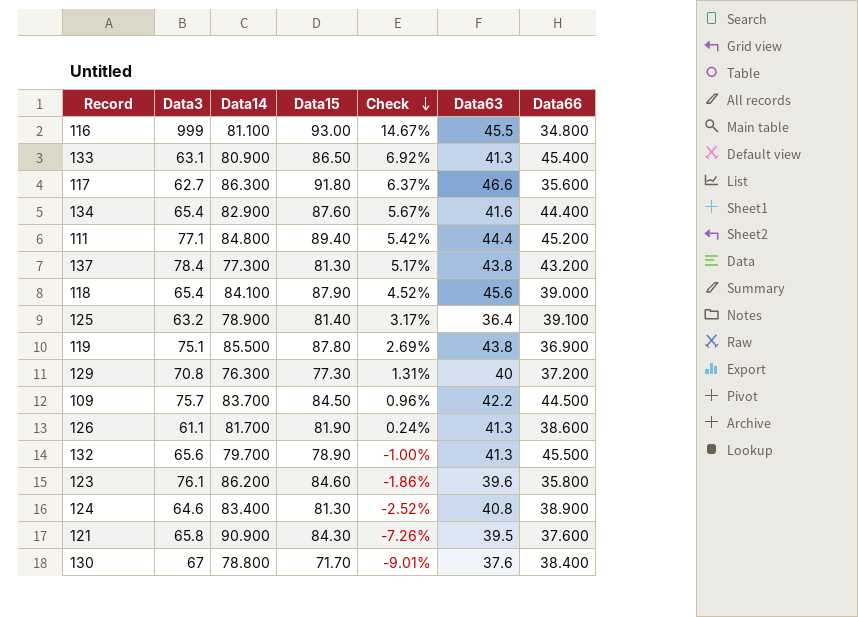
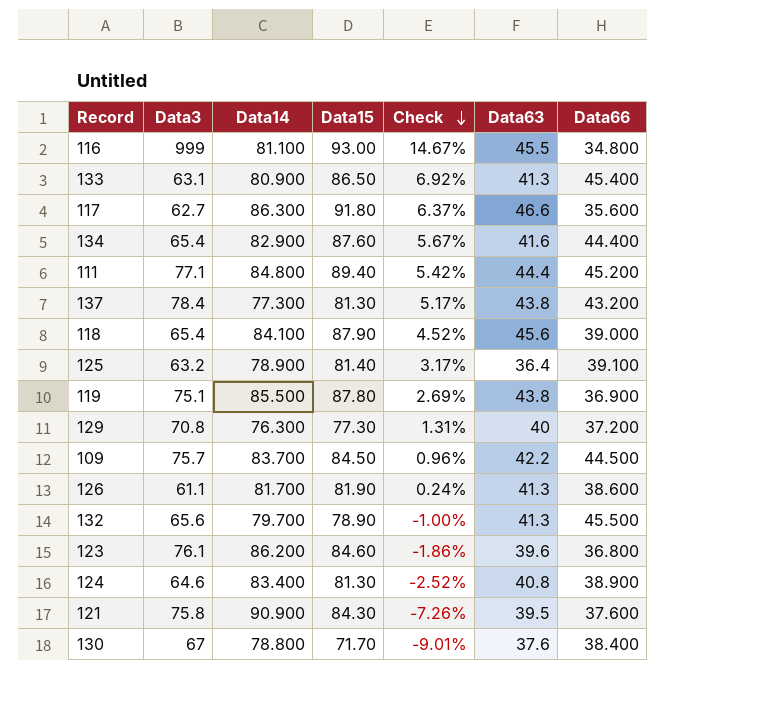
123 | Data66: 35.800 -> 36.800
121 | Data3: 65.8 -> 75.8

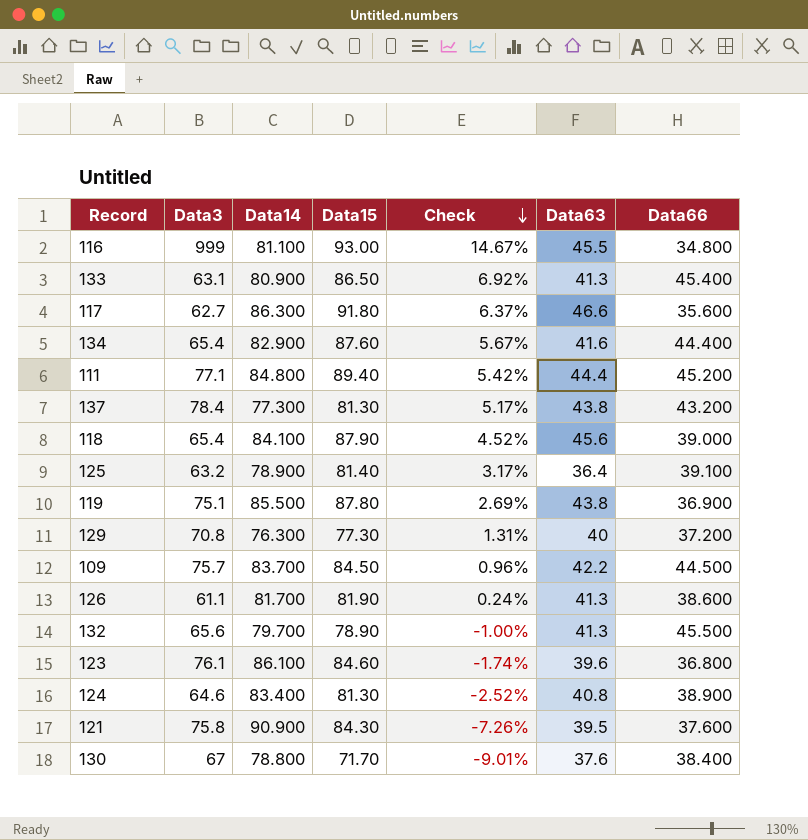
123 | Data14: 86.200 -> 86.100
123 | Check: -1.86% -> -1.74%

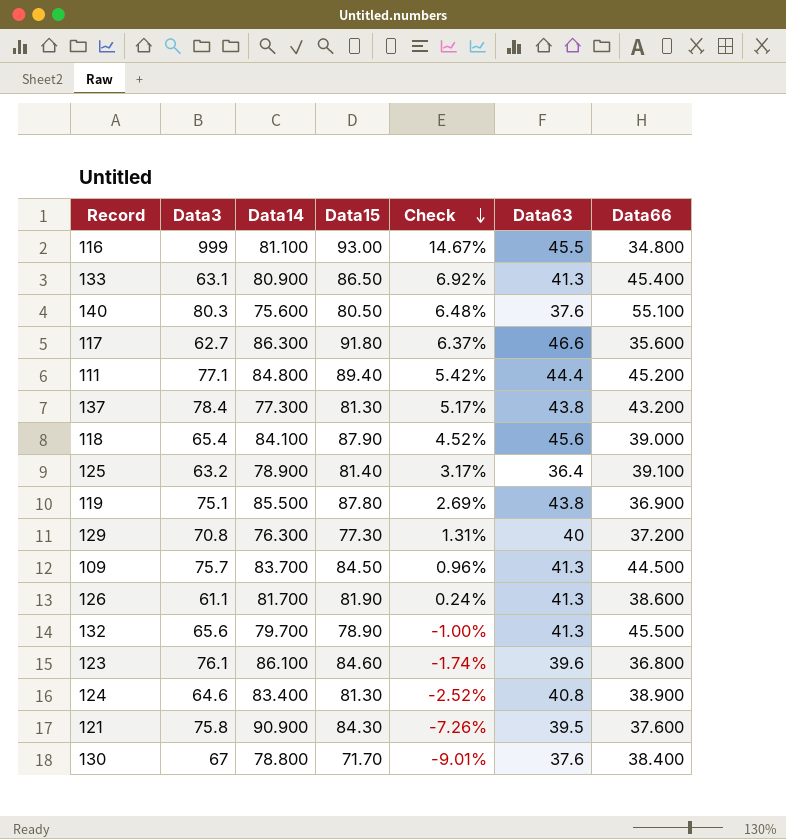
row 134: 65.4 | 82.900 | 87.60 | 5.67% | 41.6 | 44.400 -> none
row 140: none -> 80.3 | 75.600 | 80.50 | 6.48% | 37.6 | 55.100
109 | Data63: 42.2 -> 41.3

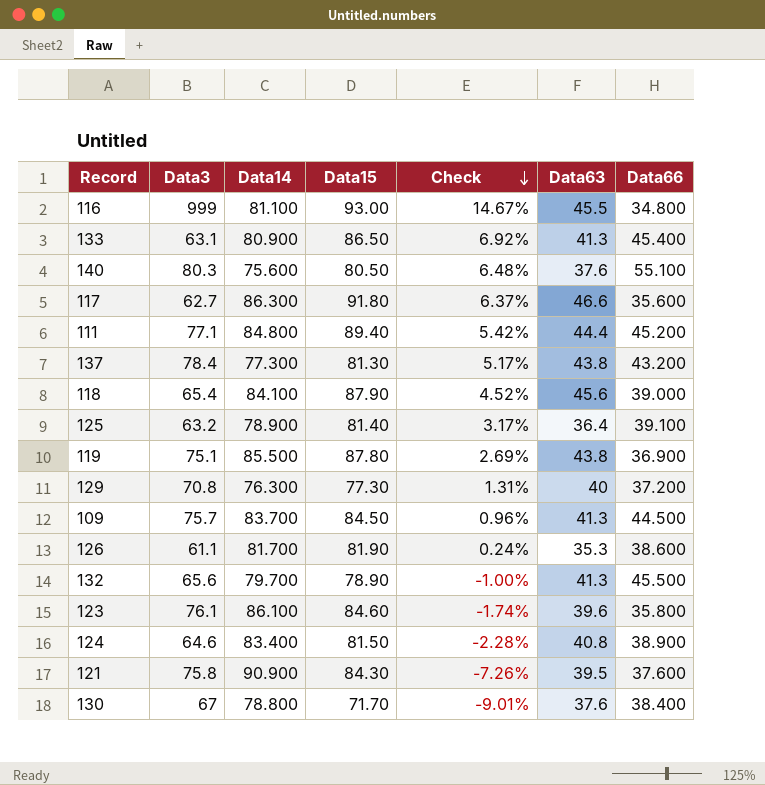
126 | Data63: 41.3 -> 35.3
123 | Data66: 36.800 -> 35.800
124 | Data15: 81.30 -> 81.50
124 | Check: -2.52% -> -2.28%

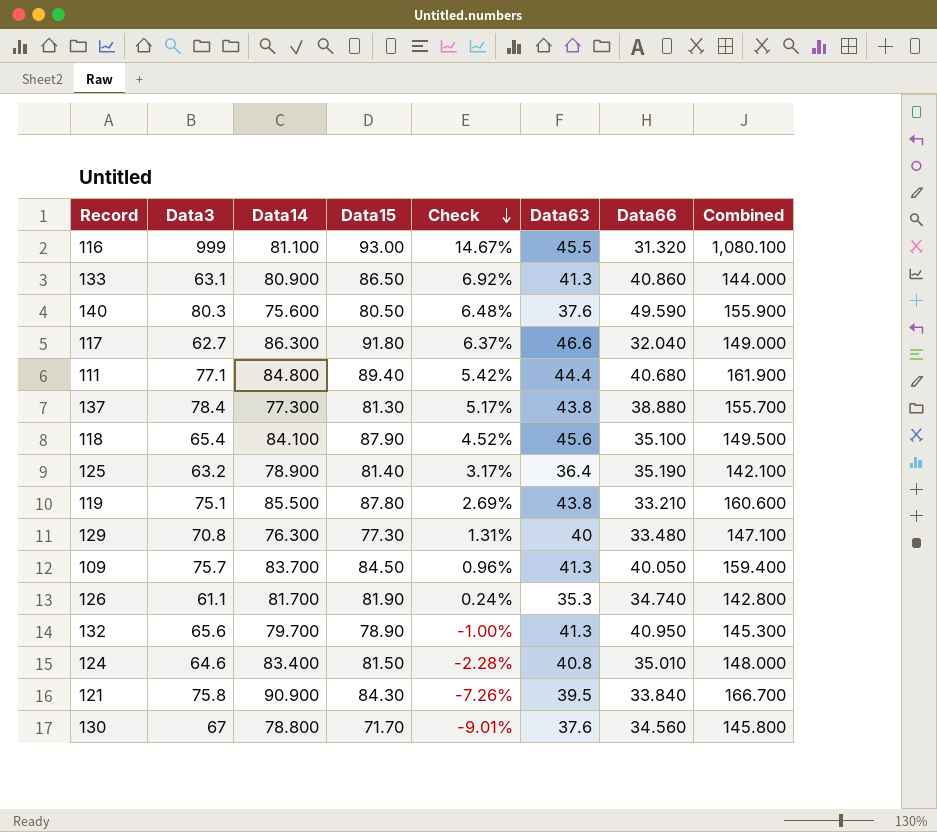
column Combined | formula: none -> [Data3] + [Data14]
row 123: 76.1 | 86.100 | 84.60 | -1.74% | 39.6 | 35.800 -> none
116 | Data66: 34.800 -> 31.320
133 | Data66: 45.400 -> 40.860
140 | Data66: 55.100 -> 49.590
117 | Data66: 35.600 -> 32.040
111 | Data66: 45.200 -> 40.680
137 | Data66: 43.200 -> 38.880
118 | Data66: 39.000 -> 35.100
125 | Data66: 39.100 -> 35.190
119 | Data66: 36.900 -> 33.210
129 | Data66: 37.200 -> 33.480
109 | Data66: 44.500 -> 40.050
126 | Data66: 38.600 -> 34.740
132 | Data66: 45.500 -> 40.950
124 | Data66: 38.900 -> 35.010
121 | Data66: 37.600 -> 33.840
130 | Data66: 38.400 -> 34.560

